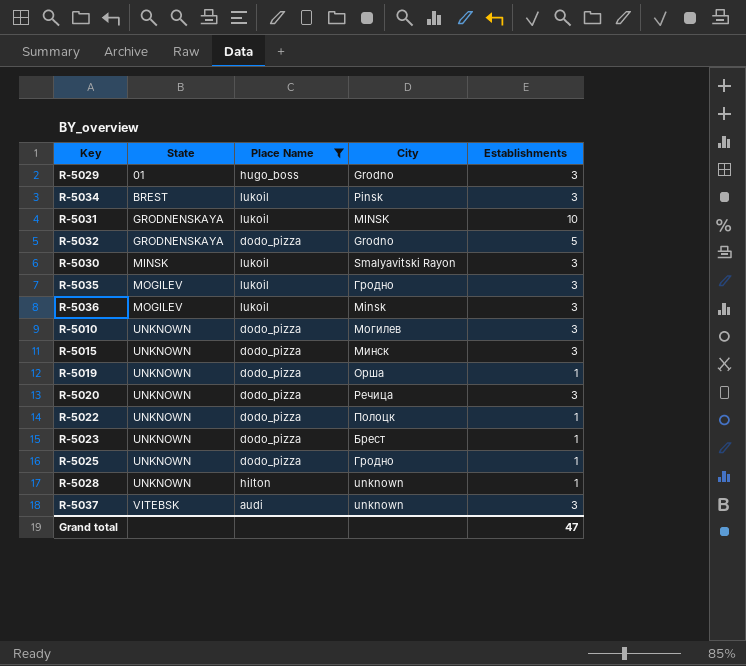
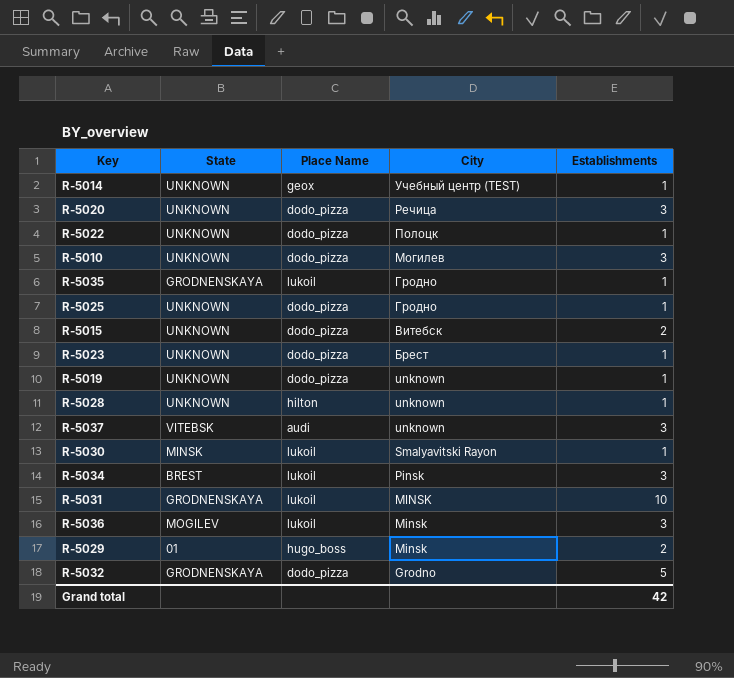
filter: Place Name != geox -> none
row order: State ascending -> City descending
R-5035 | State: MOGILEV -> GRODNENSKAYA
R-5035 | Establishments: 3 -> 1
R-5015 | City: Минск -> Витебск
R-5015 | Establishments: 3 -> 2
R-5019 | City: Орша -> unknown
R-5030 | Establishments: 3 -> 1
R-5029 | City: Grodno -> Minsk
R-5029 | Establishments: 3 -> 2
Grand total | Establishments: 47 -> 42

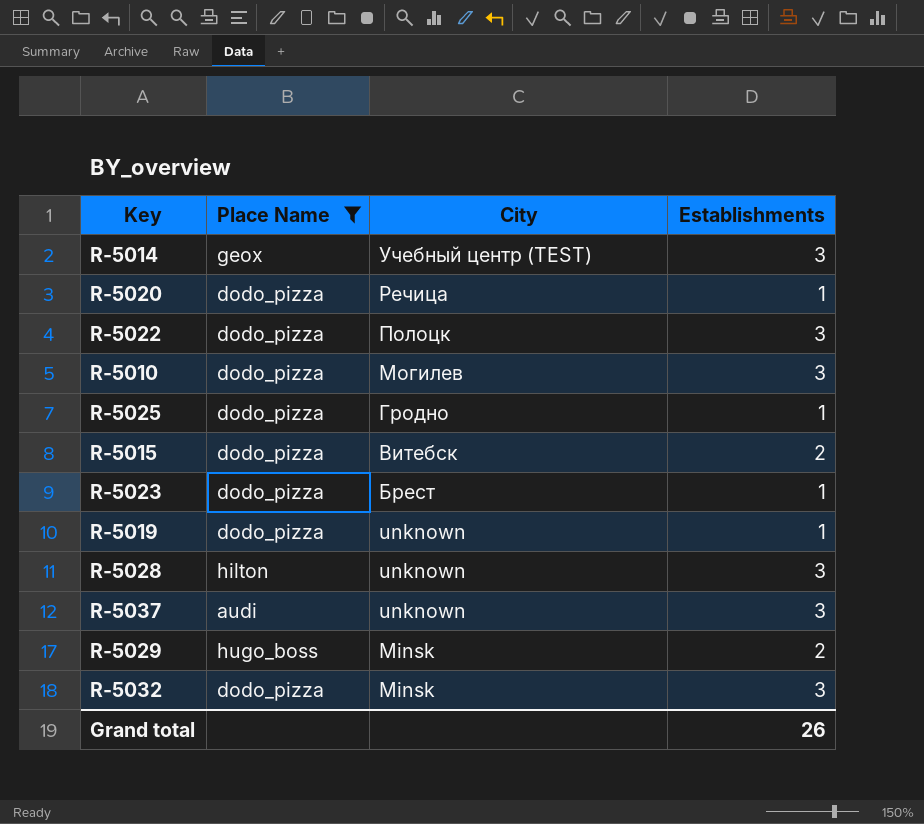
filter: none -> Place Name != lukoil
column State | position: 2 -> none
R-5014 | Establishments: 1 -> 3
R-5020 | Establishments: 3 -> 1
R-5022 | Establishments: 1 -> 3
R-5028 | Establishments: 1 -> 3
R-5032 | City: Grodno -> Minsk
R-5032 | Establishments: 5 -> 3
Grand total | Establishments: 42 -> 26

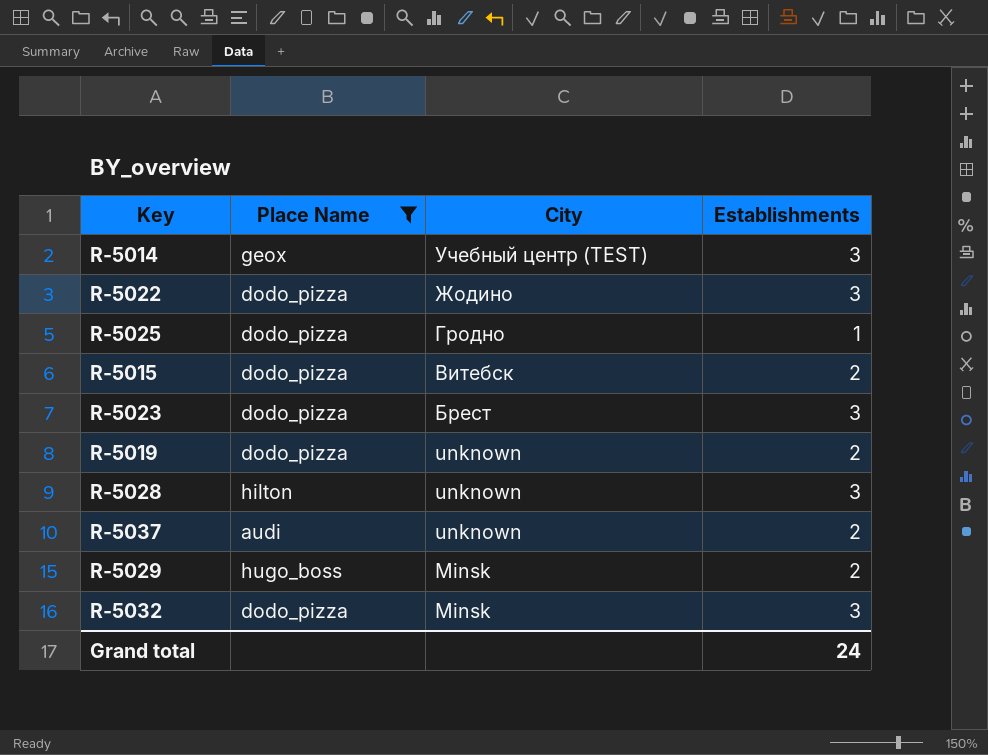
row R-5020: dodo_pizza | Речица | 1 -> none
row R-5010: dodo_pizza | Могилев | 3 -> none
R-5022 | City: Полоцк -> Жодино
R-5023 | Establishments: 1 -> 3
R-5019 | Establishments: 1 -> 2
R-5037 | Establishments: 3 -> 2
Grand total | Establishments: 26 -> 24

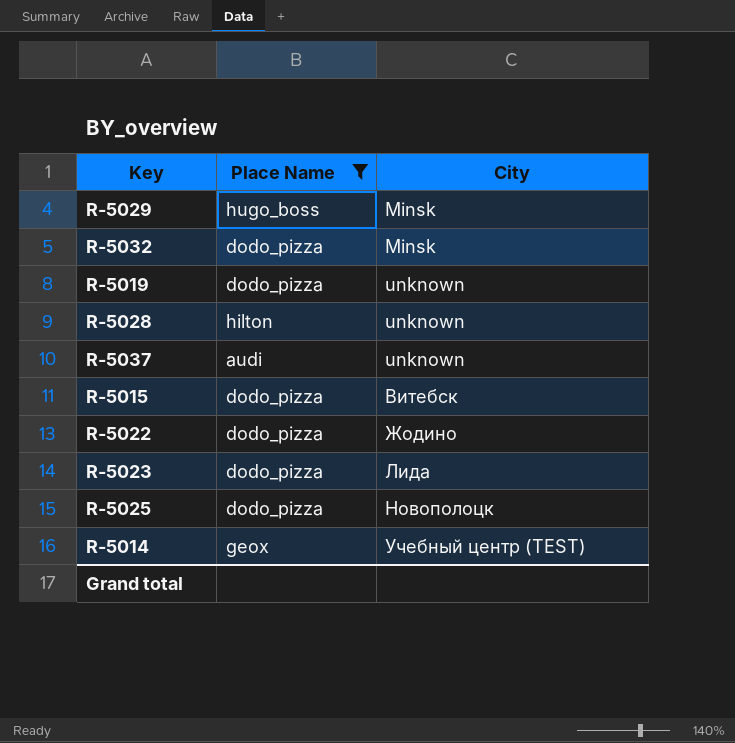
row order: City descending -> City ascending
column Establishments | position: 4 -> none
R-5023 | City: Брест -> Лида
R-5025 | City: Гродно -> Новополоцк

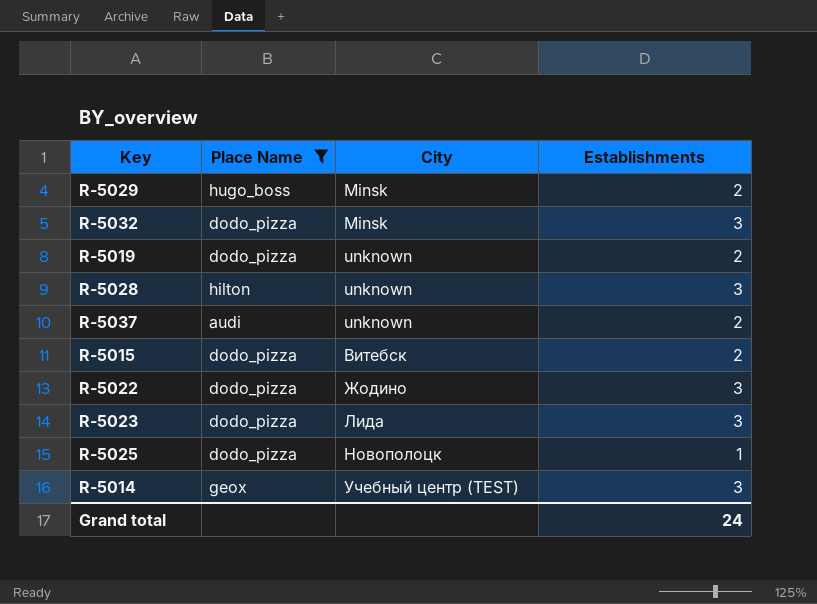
column Establishments | position: none -> 4

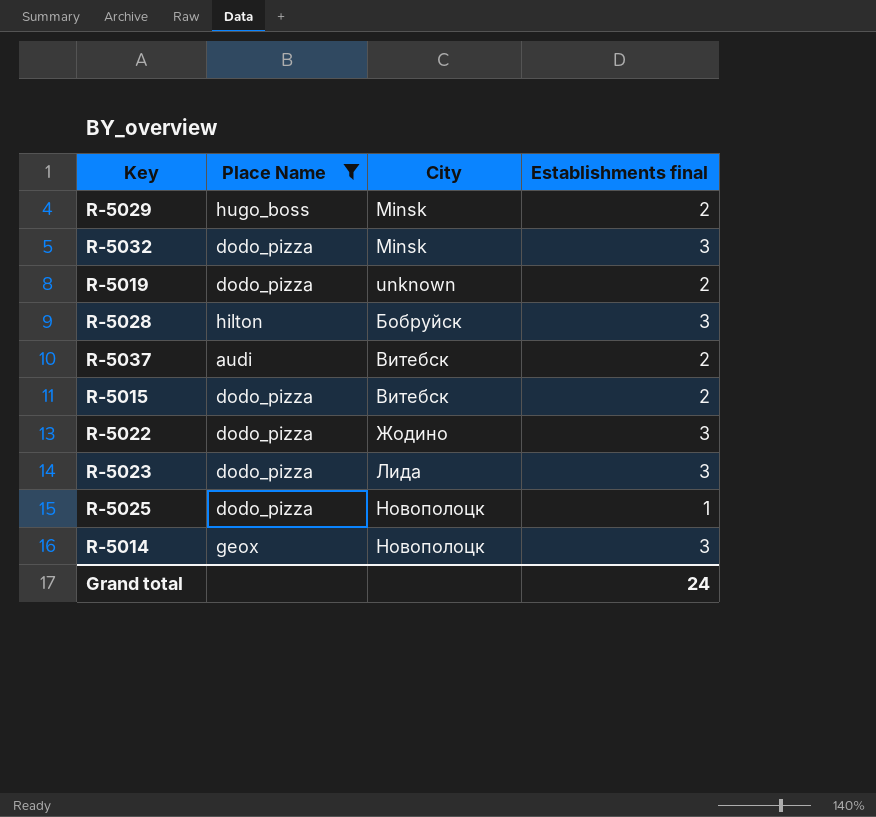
column name: Establishments -> Establishments final
R-5028 | City: unknown -> Бобруйск
R-5037 | City: unknown -> Витебск
R-5014 | City: Учебный центр (TEST) -> Новополоцк

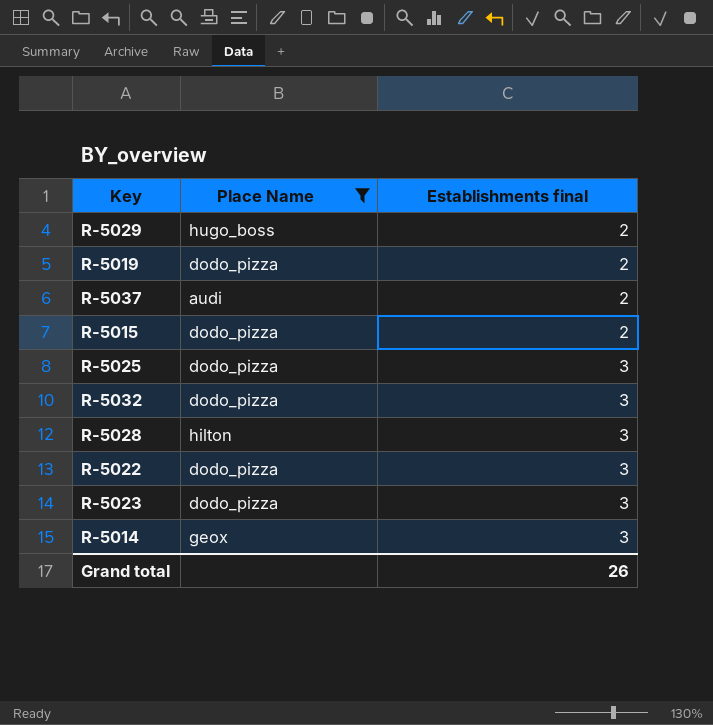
row order: City ascending -> Establishments final ascending
column City | position: 3 -> none
R-5025 | Establishments final: 1 -> 3
Grand total | Establishments final: 24 -> 26

